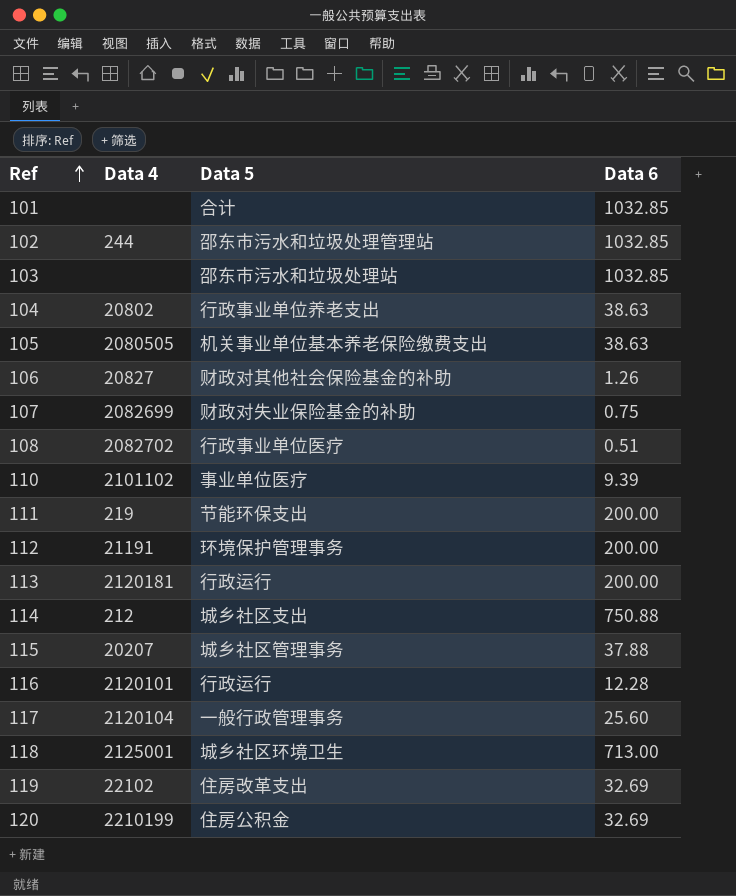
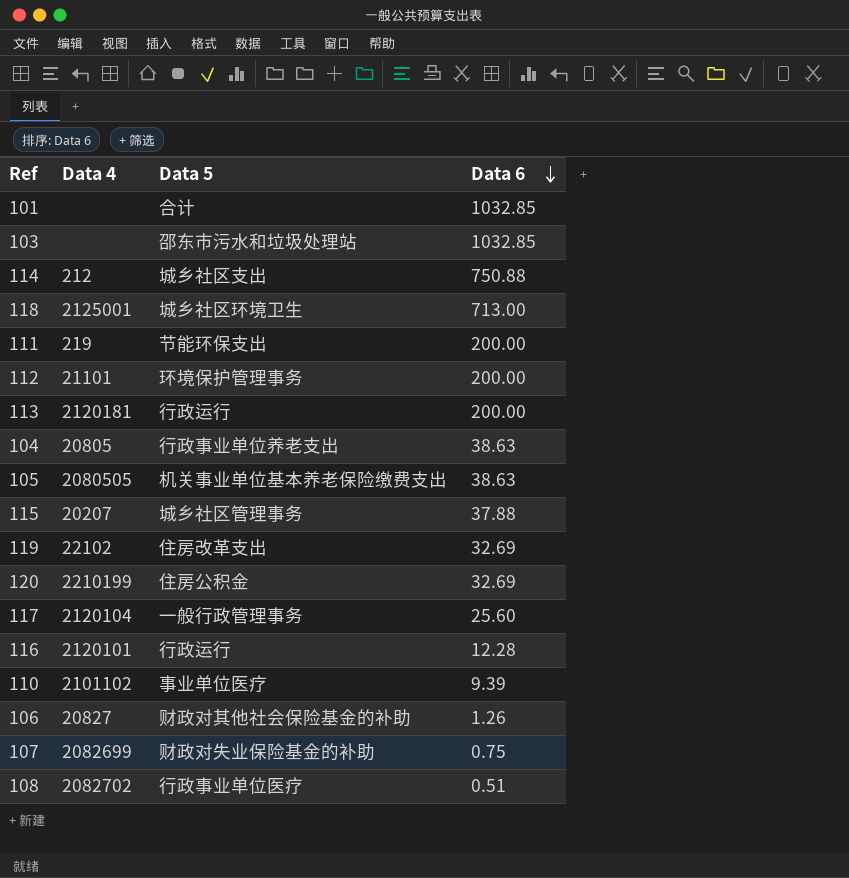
row order: Ref ascending -> Data 6 descending
row 102: 244 | 邵东市污水和垃圾处理管理站 | 1032.85 -> none
112 | Data 4: 21191 -> 21101
104 | Data 4: 20802 -> 20805

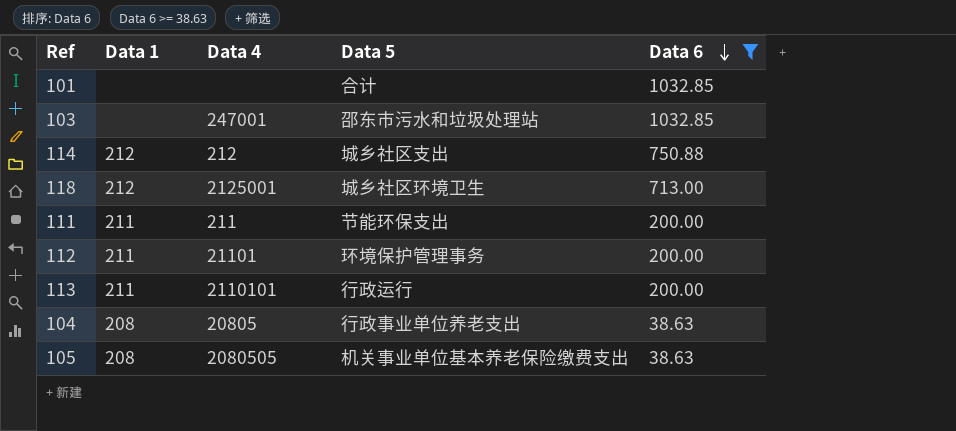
filter: none -> Data 6 >= 38.63
column Data 1 | position: none -> 2
103 | Data 4: none -> 247001
111 | Data 4: 219 -> 211
113 | Data 4: 2120181 -> 2110101

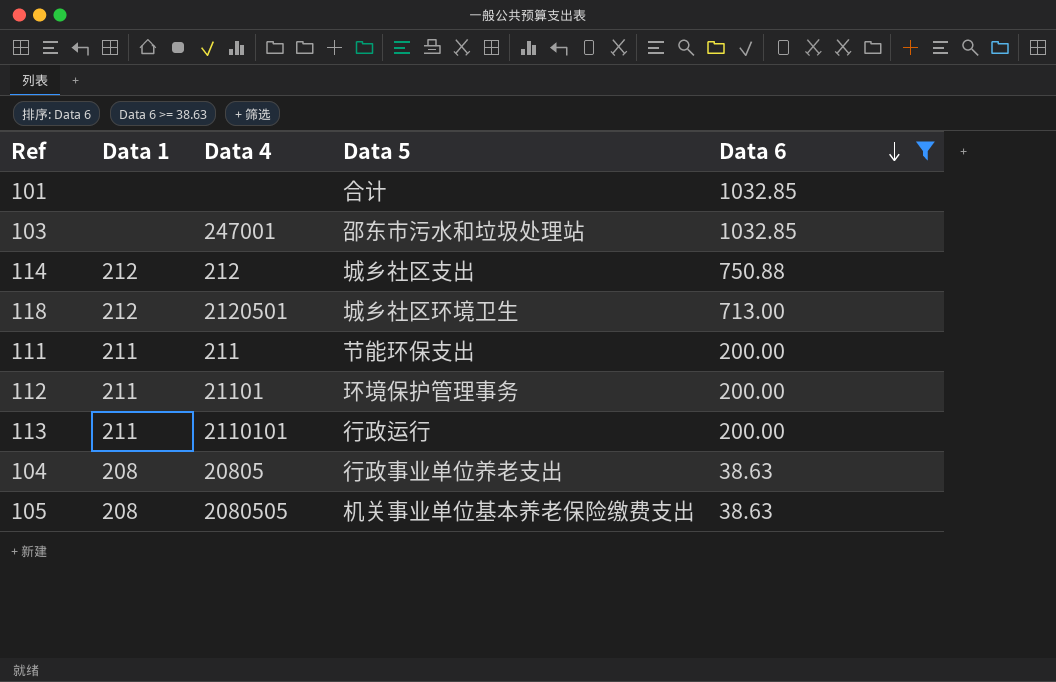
118 | Data 4: 2125001 -> 2120501

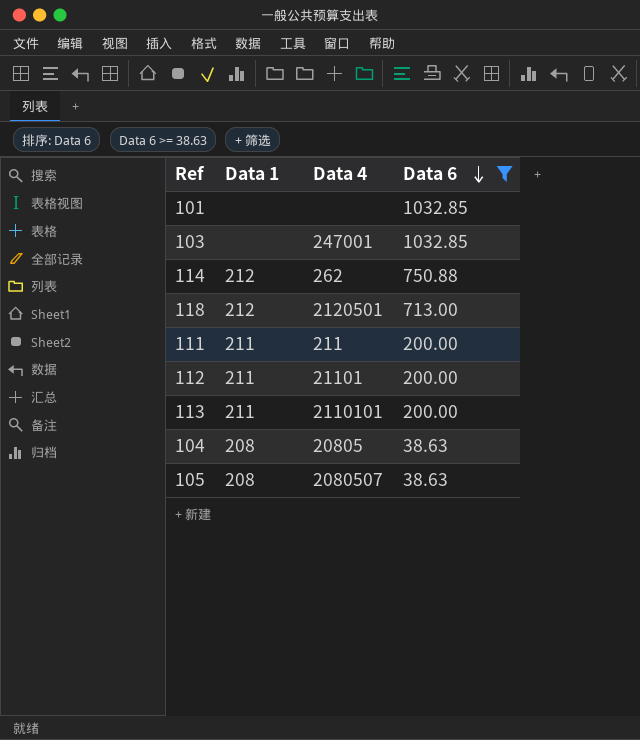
column Data 5 | position: 4 -> none
114 | Data 4: 212 -> 262
105 | Data 4: 2080505 -> 2080507

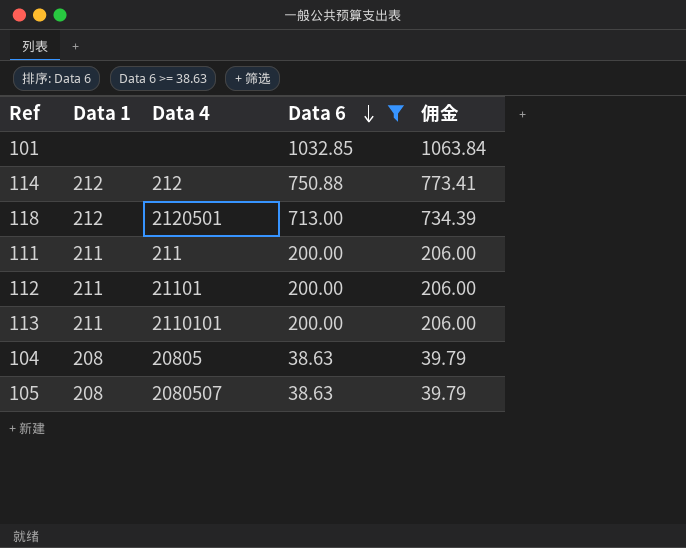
column 佣金 | formula: none -> [Data 6] * 1.03
row 103: none | 247001 | 1032.85 -> none
114 | Data 4: 262 -> 212

